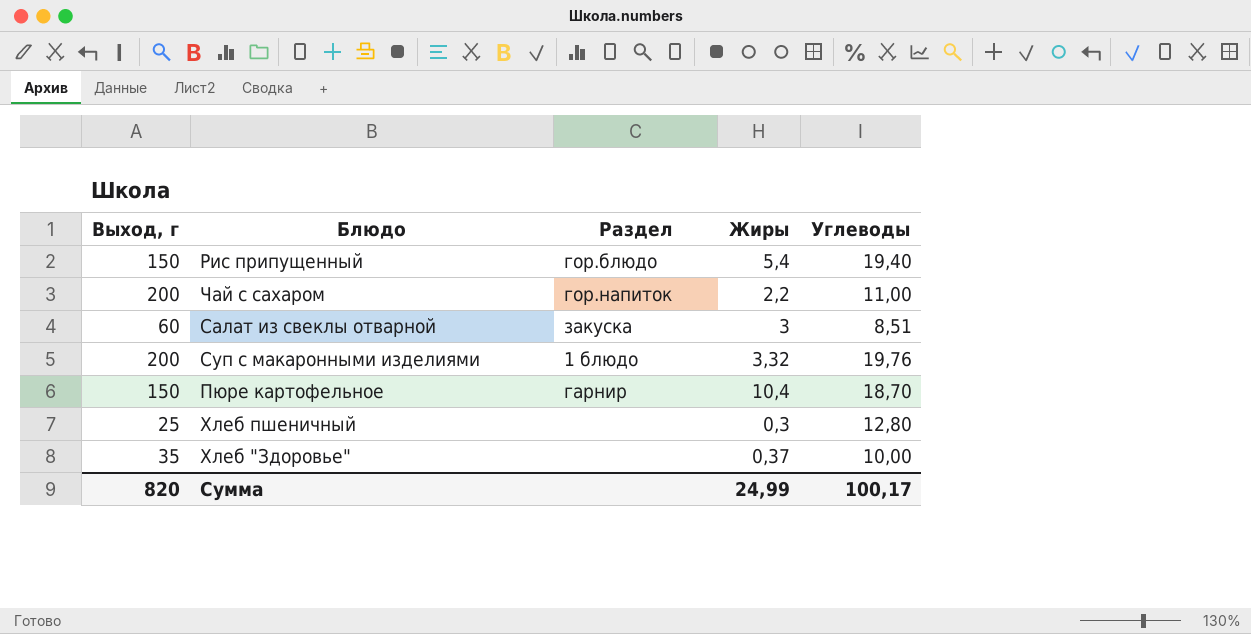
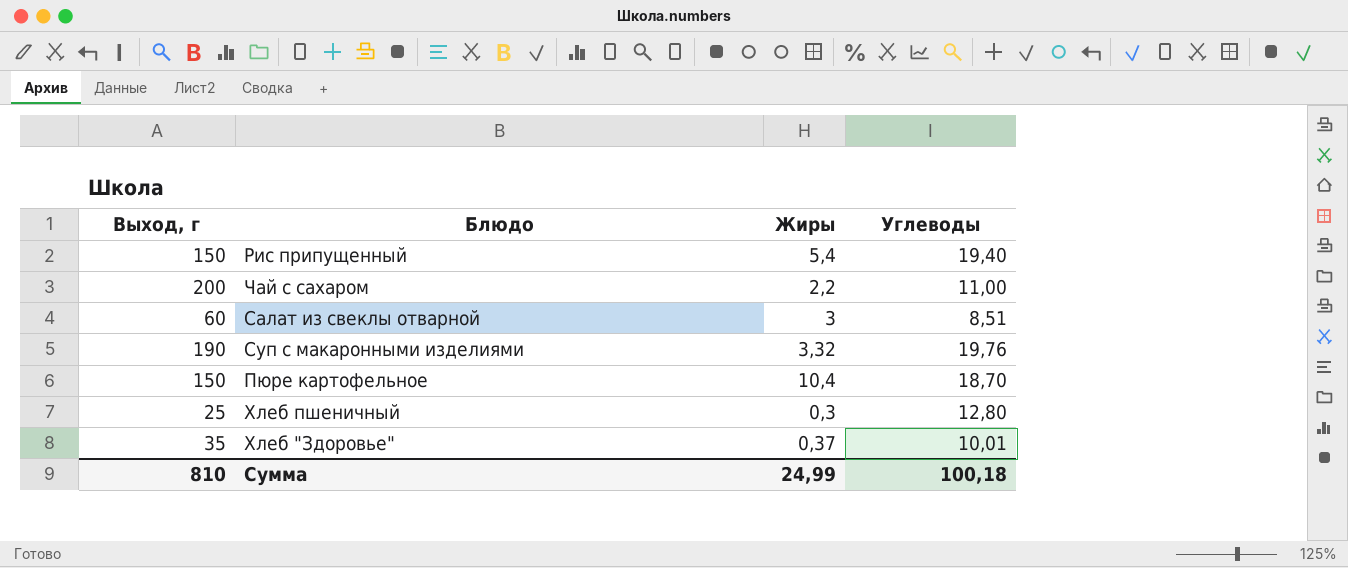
column Раздел | position: 3 -> none
Суп с макаронными изделиями | Выход, г: 200 -> 190
Хлеб "Здоровье" | Углеводы: 10,00 -> 10,01
Сумма | Выход, г: 820 -> 810
Сумма | Углеводы: 100,17 -> 100,18

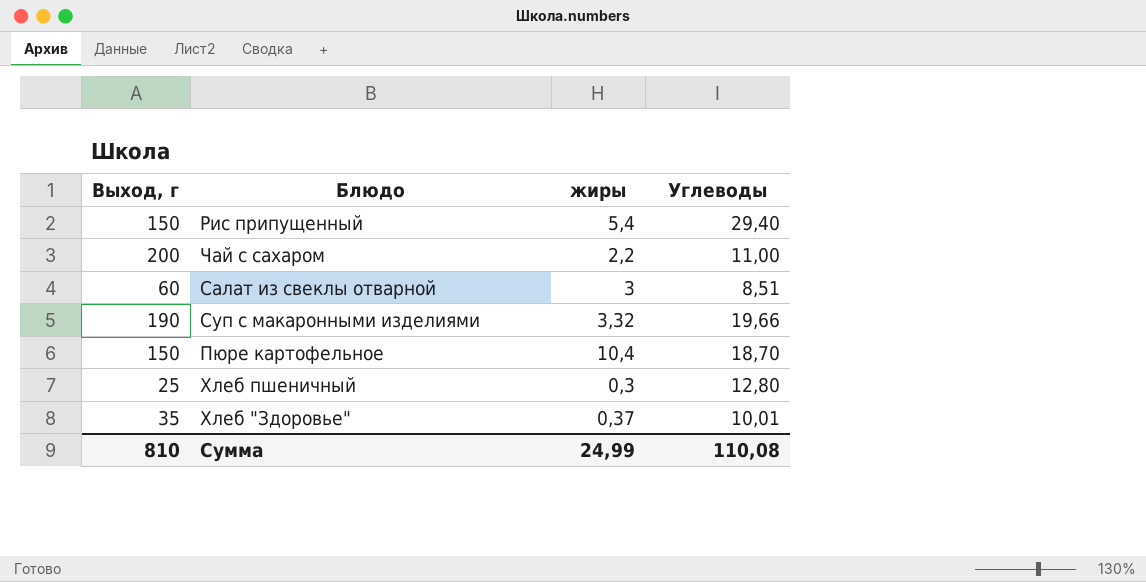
column name: Жиры -> жиры
Рис припущенный | Углеводы: 19,40 -> 29,40
Суп с макаронными изделиями | Углеводы: 19,76 -> 19,66
Сумма | Углеводы: 100,18 -> 110,08

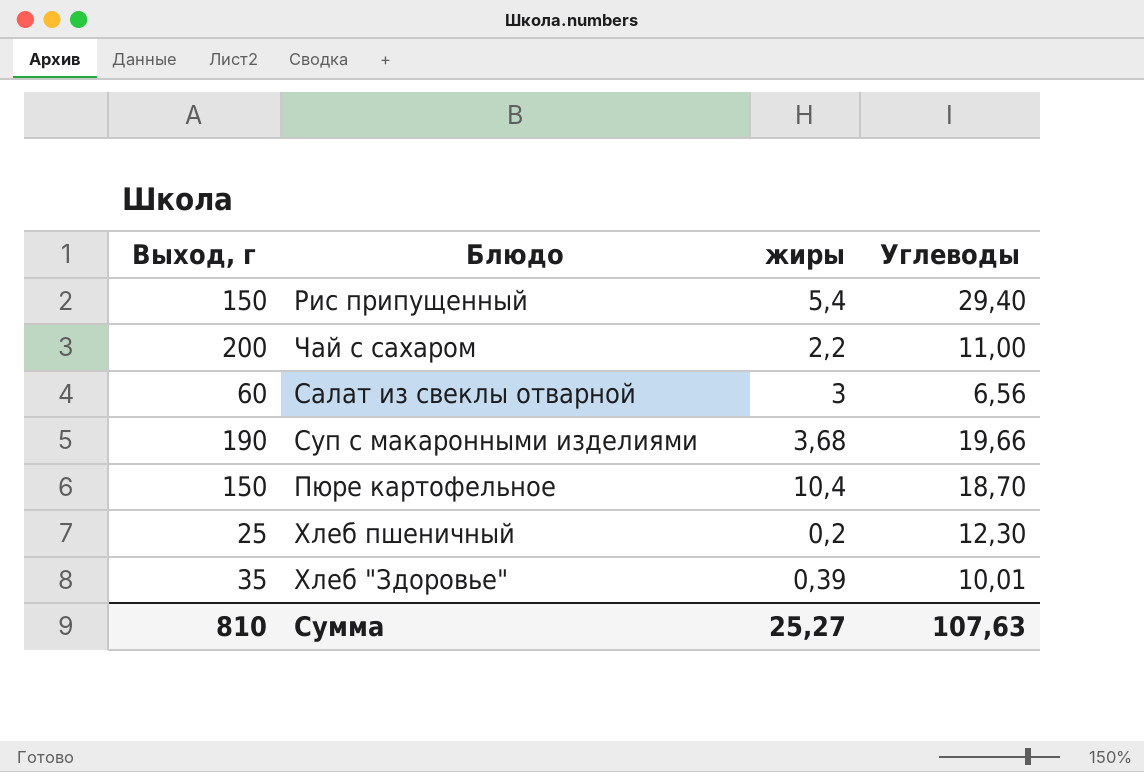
Салат из свеклы отварной | Углеводы: 8,51 -> 6,56
Суп с макаронными изделиями | жиры: 3,32 -> 3,68
Хлеб пшеничный | жиры: 0,3 -> 0,2
Хлеб пшеничный | Углеводы: 12,80 -> 12,30
Хлеб "Здоровье" | жиры: 0,37 -> 0,39
Сумма | жиры: 24,99 -> 25,27
Сумма | Углеводы: 110,08 -> 107,63

